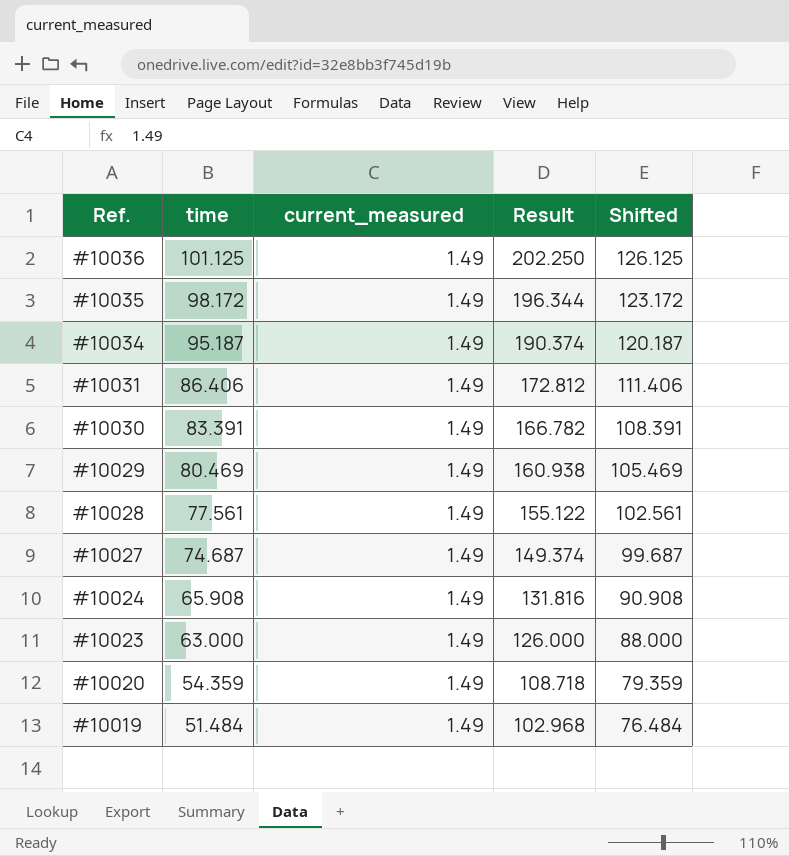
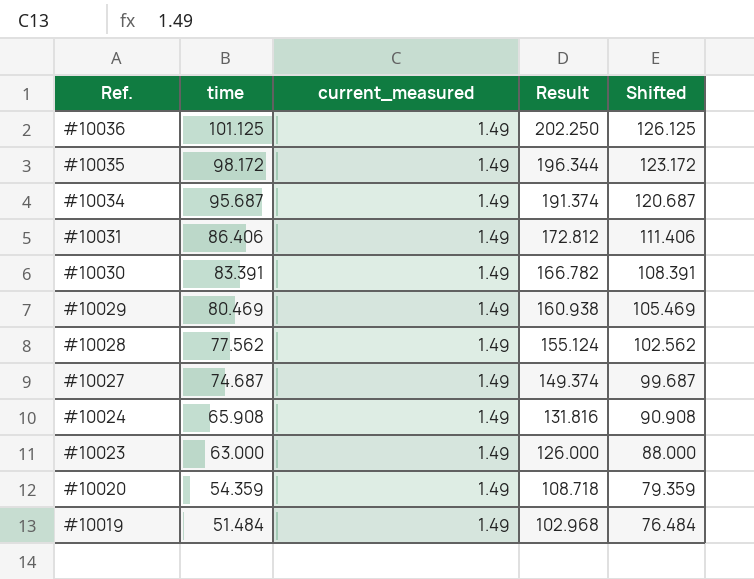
#10034 | time: 95.187 -> 95.687
#10034 | Result: 190.374 -> 191.374
#10034 | Shifted: 120.187 -> 120.687
#10028 | time: 77.561 -> 77.562
#10028 | Result: 155.122 -> 155.124
#10028 | Shifted: 102.561 -> 102.562

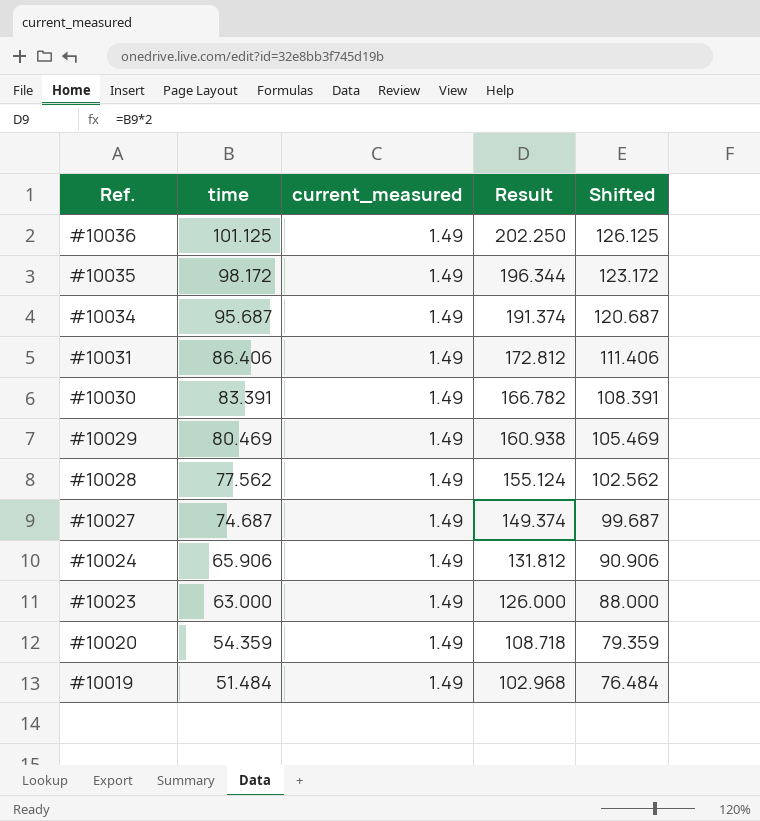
#10024 | time: 65.908 -> 65.906
#10024 | Result: 131.816 -> 131.812
#10024 | Shifted: 90.908 -> 90.906

